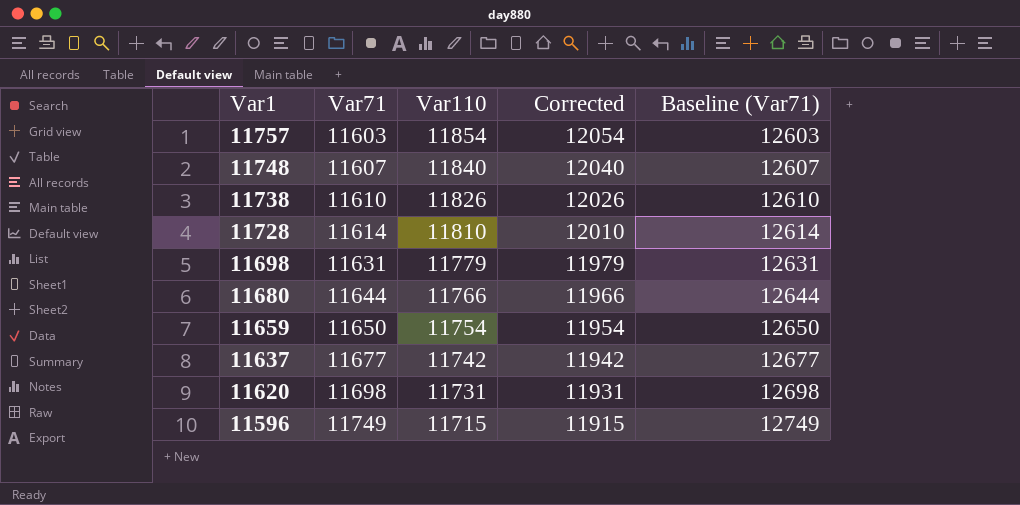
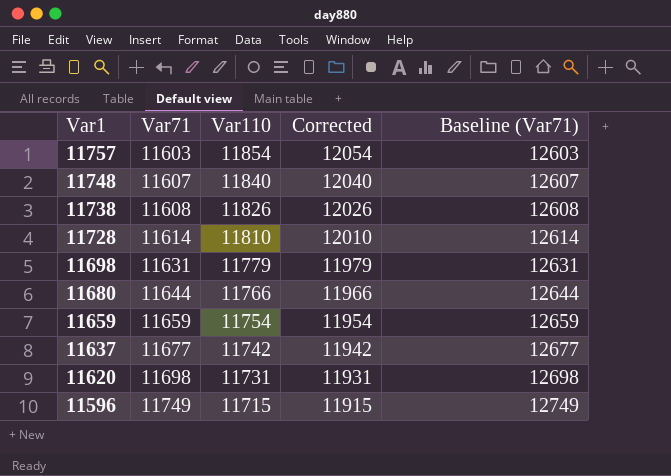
11738 | Var71: 11610 -> 11608
11738 | Baseline (Var71): 12610 -> 12608
11659 | Var71: 11650 -> 11659
11659 | Baseline (Var71): 12650 -> 12659

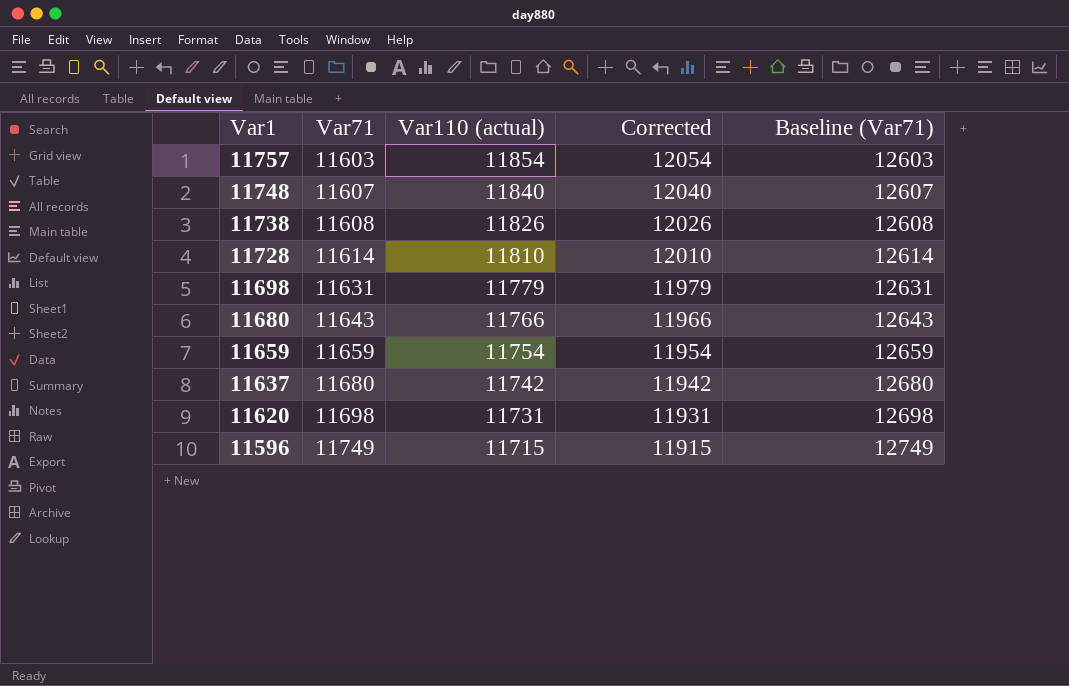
column name: Var110 -> Var110 (actual)
11680 | Var71: 11644 -> 11643
11680 | Baseline (Var71): 12644 -> 12643
11637 | Var71: 11677 -> 11680
11637 | Baseline (Var71): 12677 -> 12680

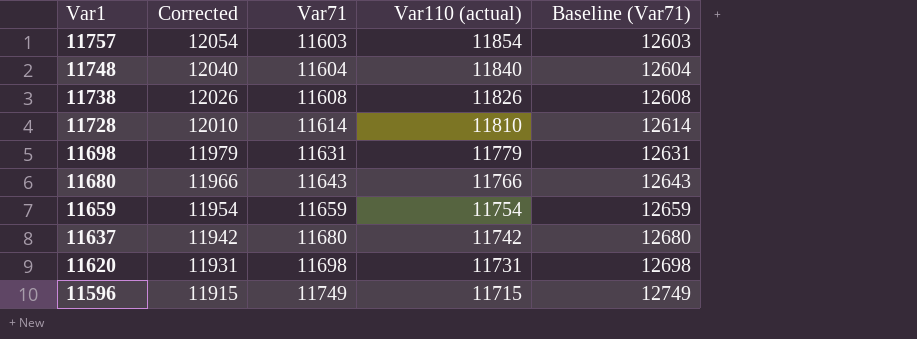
column Corrected | position: 4 -> 2
11748 | Var71: 11607 -> 11604
11748 | Baseline (Var71): 12607 -> 12604

